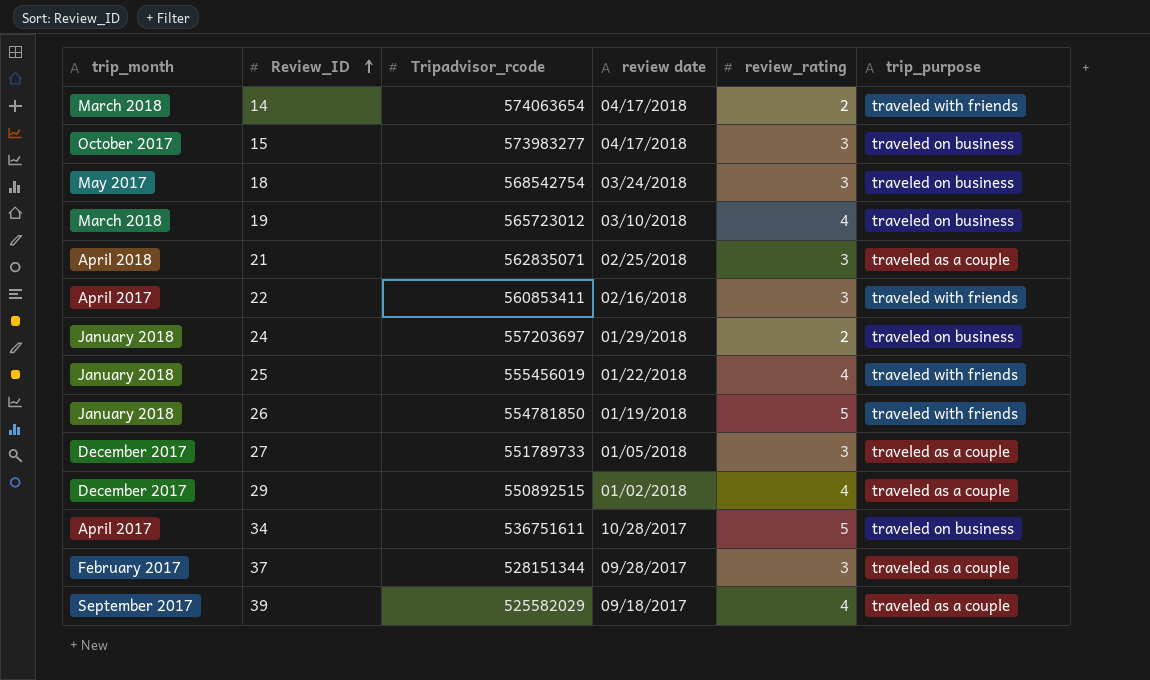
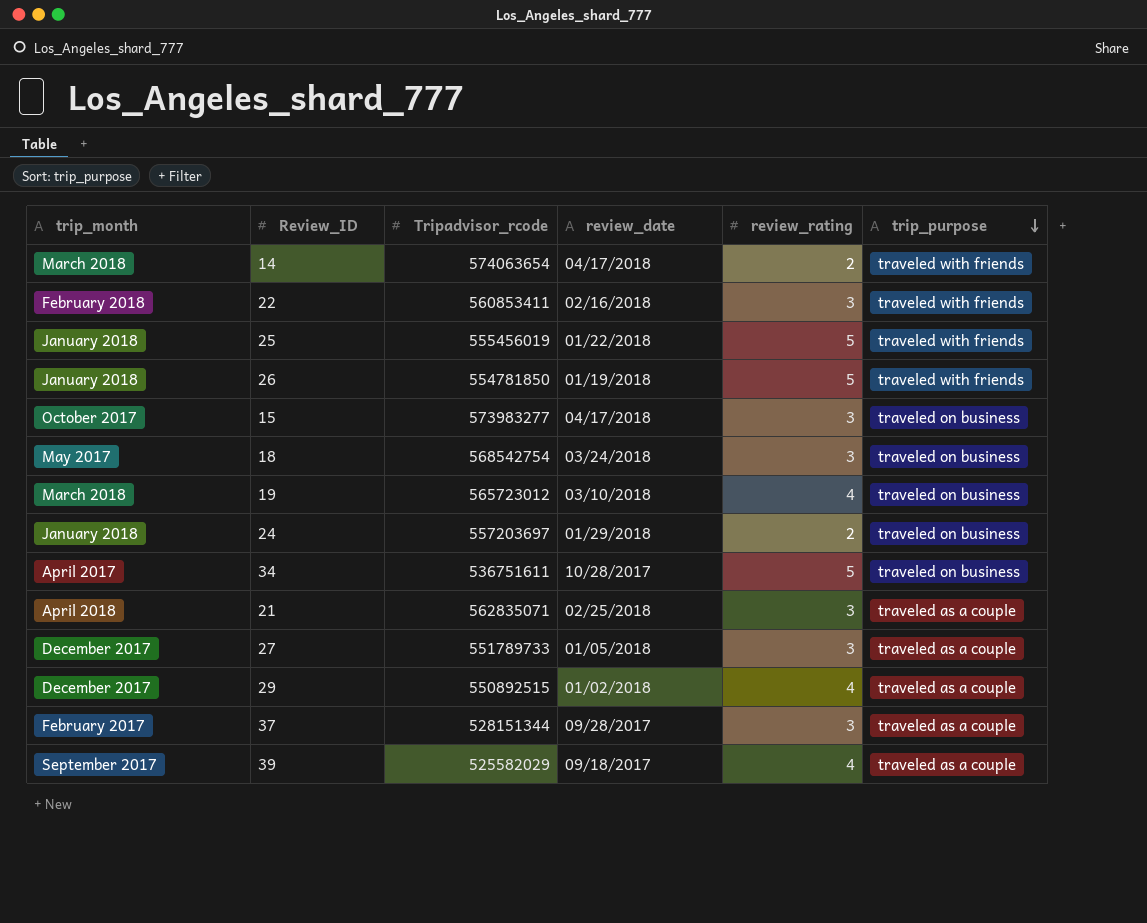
row order: Review_ID ascending -> trip_purpose descending
column name: review date -> review_date
22 | trip_month: April 2017 -> February 2018
25 | review_rating: 4 -> 5

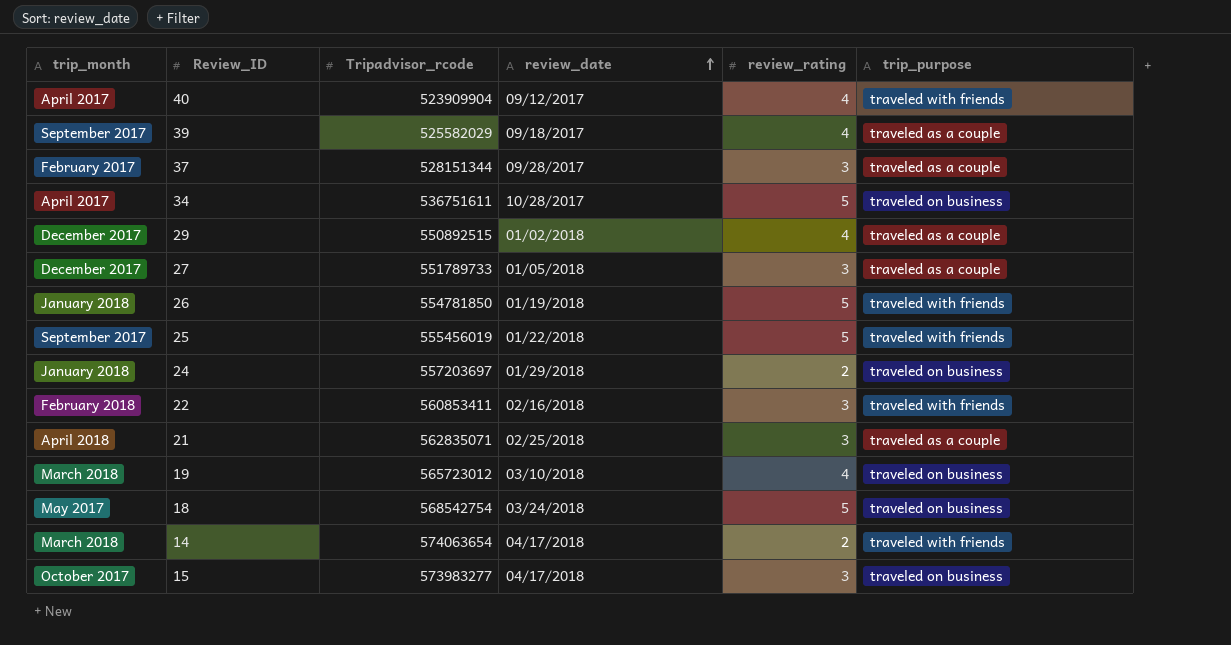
row order: trip_purpose descending -> review_date ascending
row 40: none -> April 2017 | 523909904 | 09/12/2017 | 4 | traveled with friends
25 | trip_month: January 2018 -> September 2017
18 | review_rating: 3 -> 5

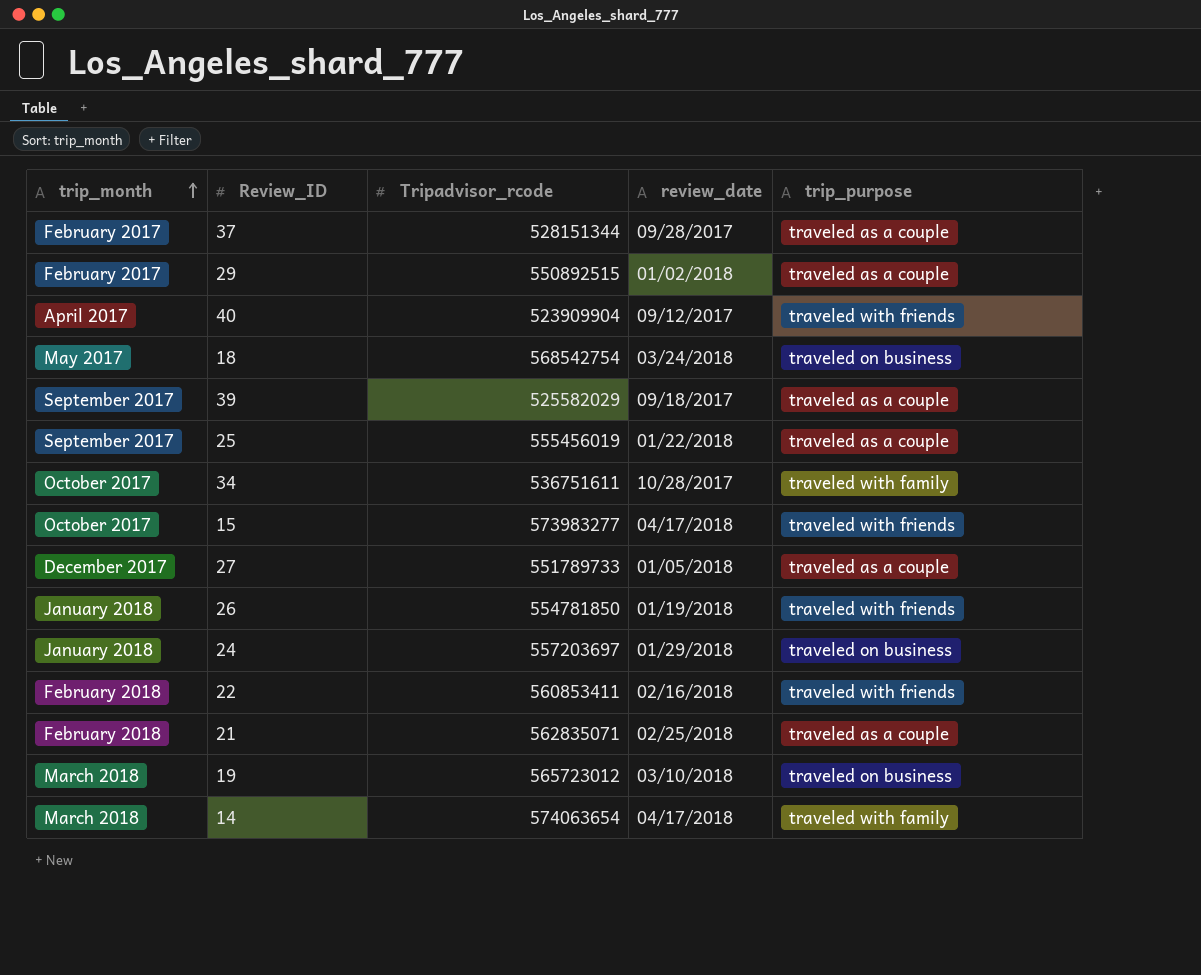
row order: review_date ascending -> trip_month ascending
column review_rating | position: 5 -> none
29 | trip_month: December 2017 -> February 2017
25 | trip_purpose: traveled with friends -> traveled as a couple
34 | trip_month: April 2017 -> October 2017
34 | trip_purpose: traveled on business -> traveled with family
15 | trip_purpose: traveled on business -> traveled with friends
21 | trip_month: April 2018 -> February 2018
14 | trip_purpose: traveled with friends -> traveled with family

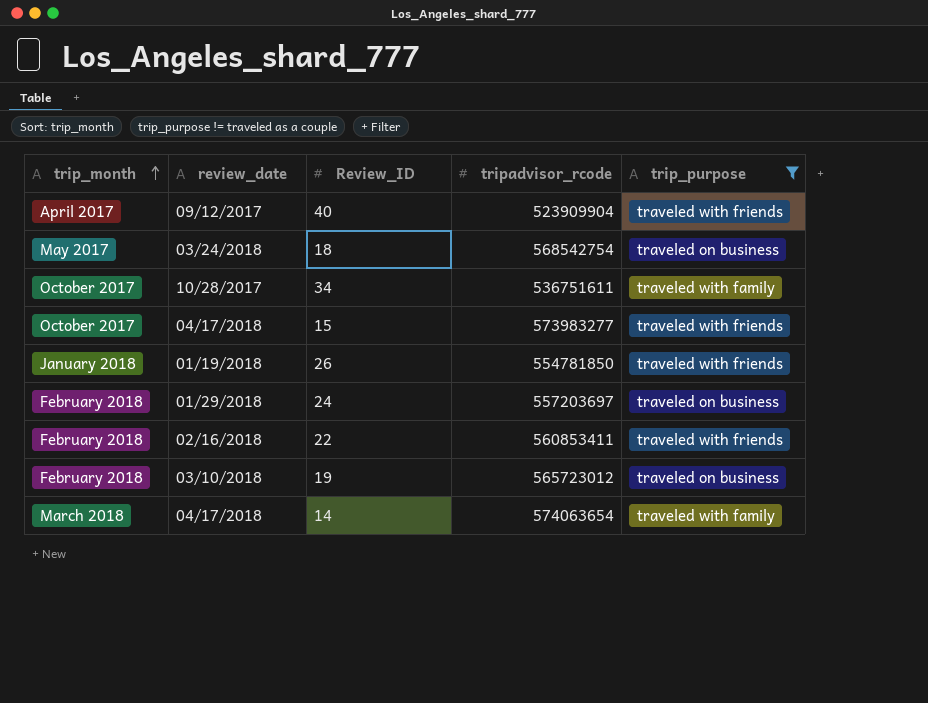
filter: none -> trip_purpose != traveled as a couple
column review_date | position: 4 -> 2
column name: Tripadvisor_rcode -> tripadvisor_rcode
24 | trip_month: January 2018 -> February 2018
19 | trip_month: March 2018 -> February 2018

